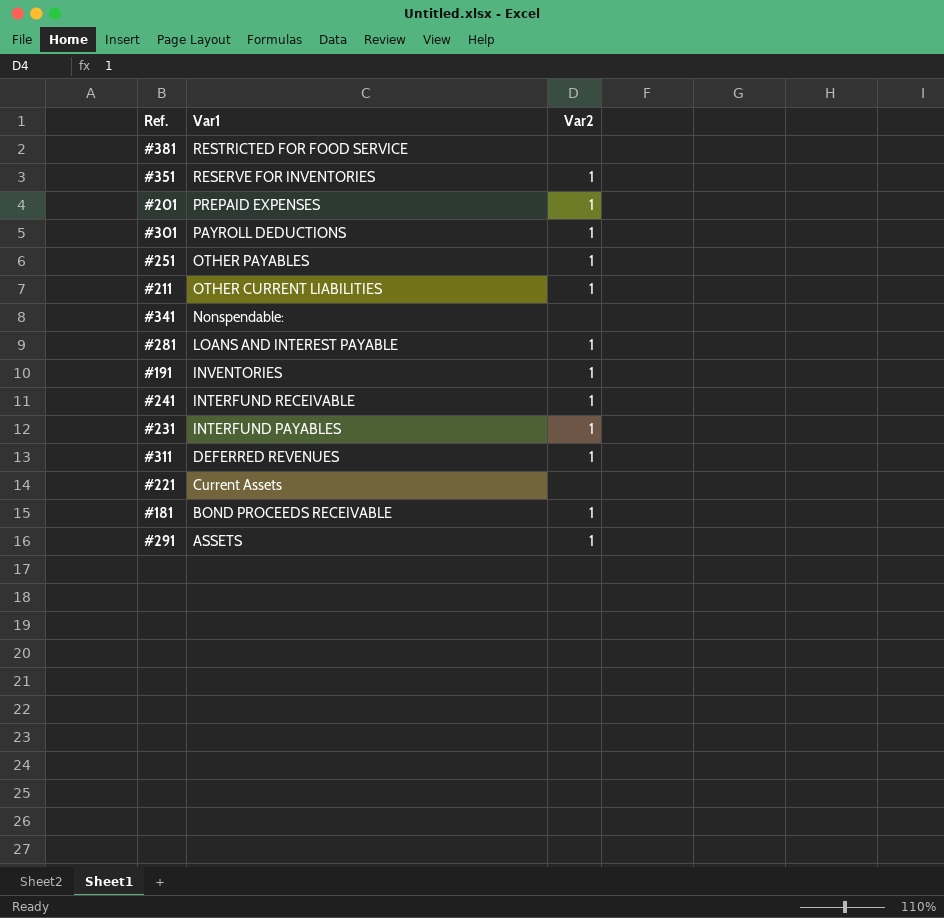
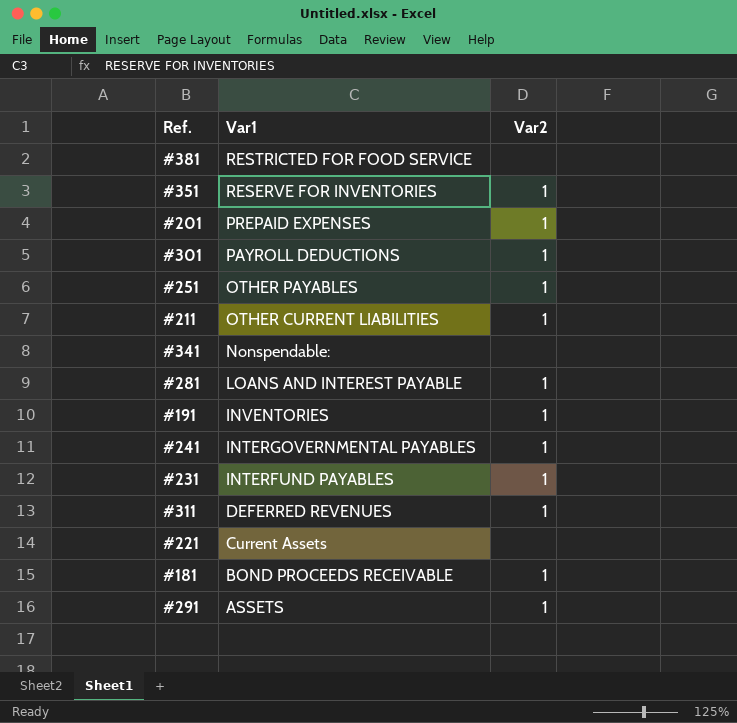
#241 | Var1: INTERFUND RECEIVABLE -> INTERGOVERNMENTAL PAYABLES

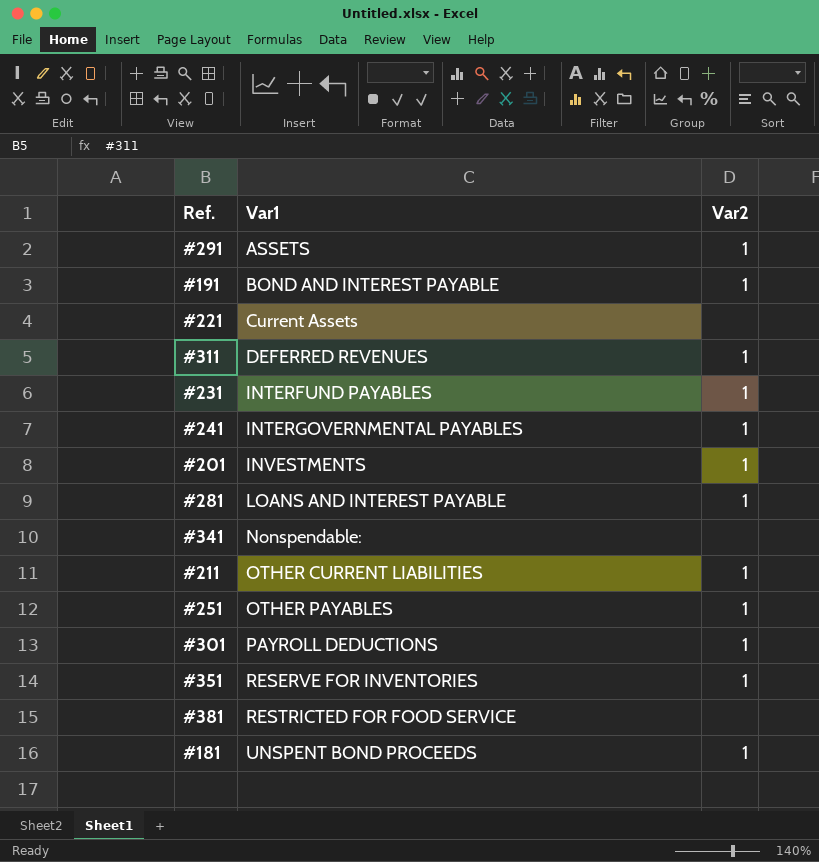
row order: Var1 descending -> Var1 ascending
#191 | Var1: INVENTORIES -> BOND AND INTEREST PAYABLE
#201 | Var1: PREPAID EXPENSES -> INVESTMENTS
#181 | Var1: BOND PROCEEDS RECEIVABLE -> UNSPENT BOND PROCEEDS

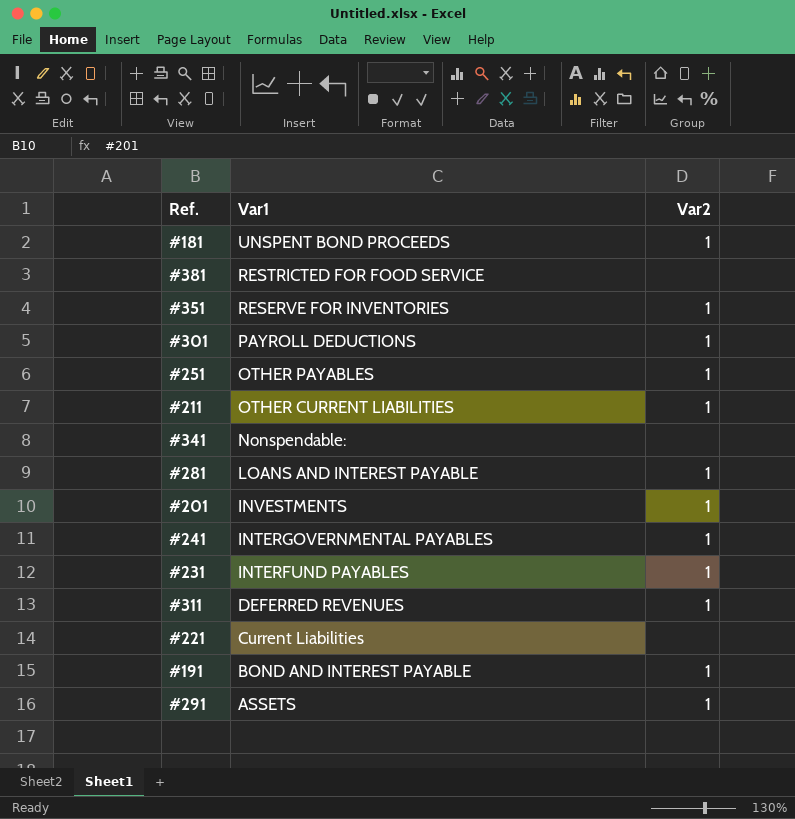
row order: Var1 ascending -> Var1 descending
#221 | Var1: Current Assets -> Current Liabilities

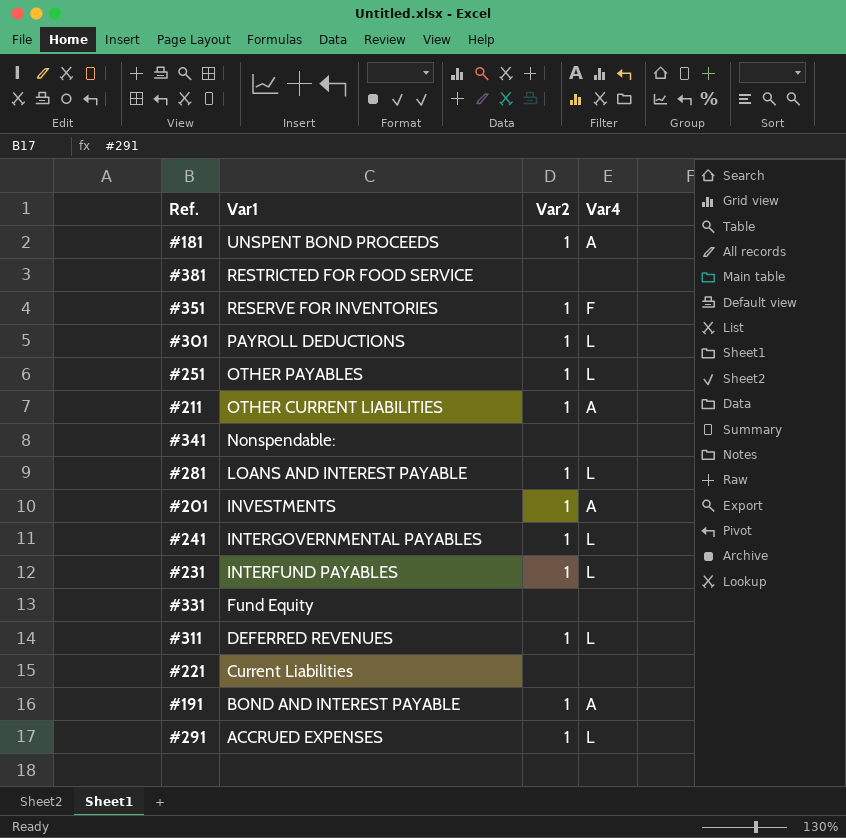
column Var4 | position: none -> 4
row #331: none -> Fund Equity | none | none
#291 | Var1: ASSETS -> ACCRUED EXPENSES

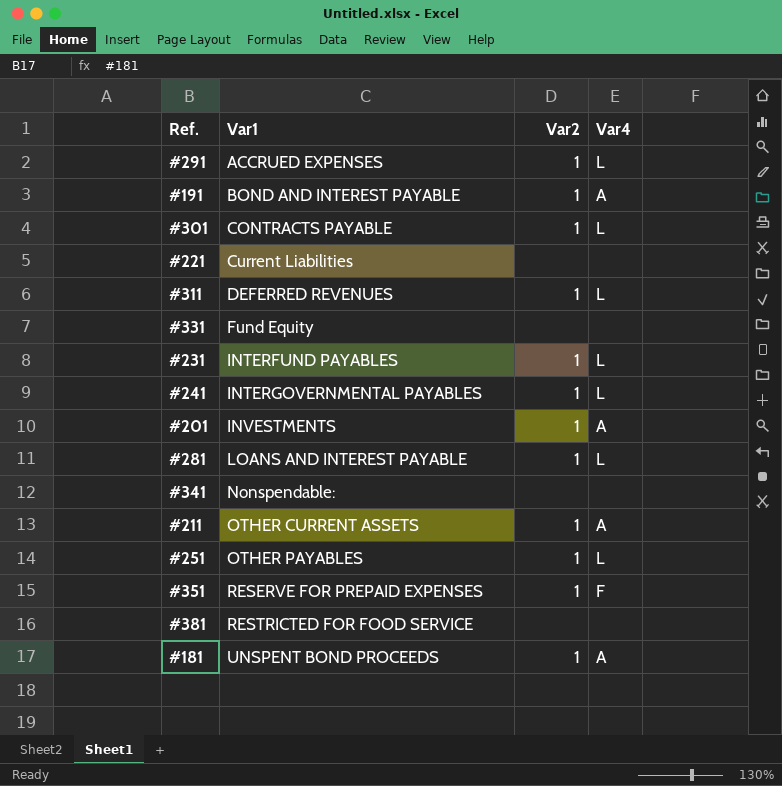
row order: Var1 descending -> Var1 ascending
#301 | Var1: PAYROLL DEDUCTIONS -> CONTRACTS PAYABLE
#211 | Var1: OTHER CURRENT LIABILITIES -> OTHER CURRENT ASSETS
#351 | Var1: RESERVE FOR INVENTORIES -> RESERVE FOR PREPAID EXPENSES

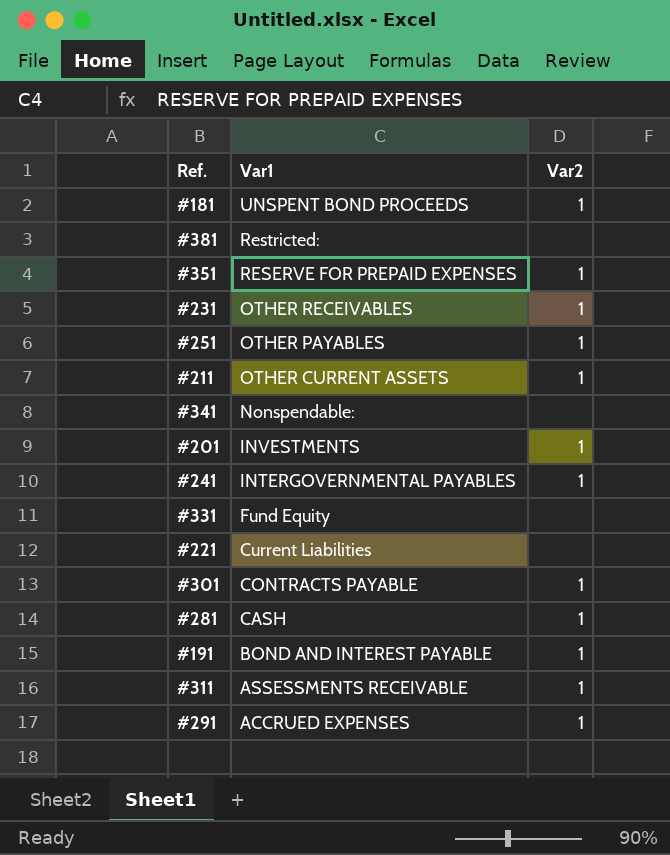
row order: Var1 ascending -> Var1 descending
column Var4 | position: 4 -> none
#381 | Var1: RESTRICTED FOR FOOD SERVICE -> Restricted:
#231 | Var1: INTERFUND PAYABLES -> OTHER RECEIVABLES
#281 | Var1: LOANS AND INTEREST PAYABLE -> CASH
#311 | Var1: DEFERRED REVENUES -> ASSESSMENTS RECEIVABLE

